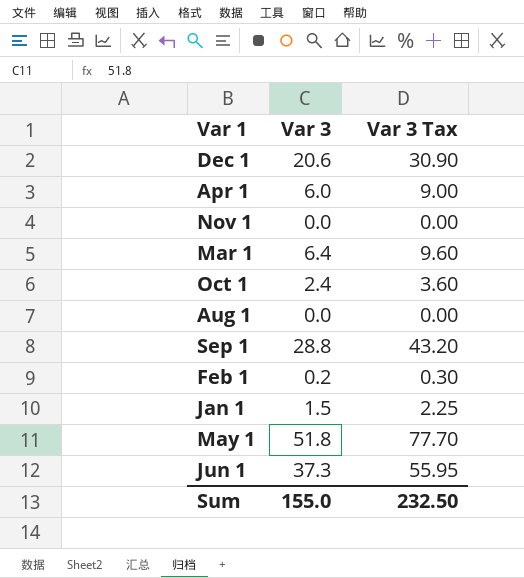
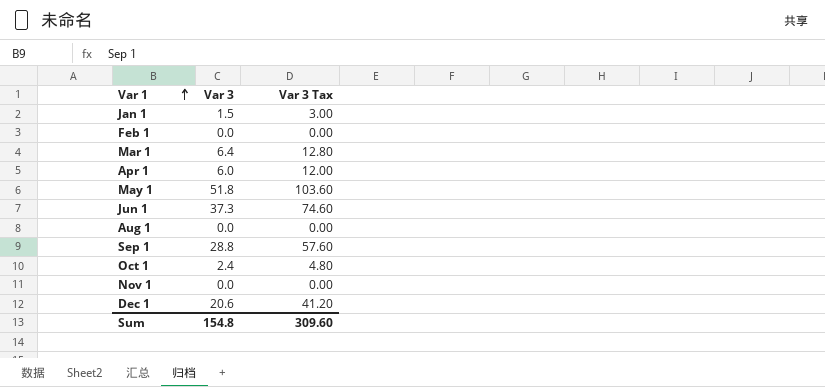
row order: none -> Var 1 ascending
column Var 3 Tax | formula: [Var 3] * 1.5 -> [Var 3] * 2
Feb 1 | Var 3: 0.2 -> 0.0
Sum | Var 3: 155.0 -> 154.8
Sum | Var 3 Tax: 232.50 -> 309.60

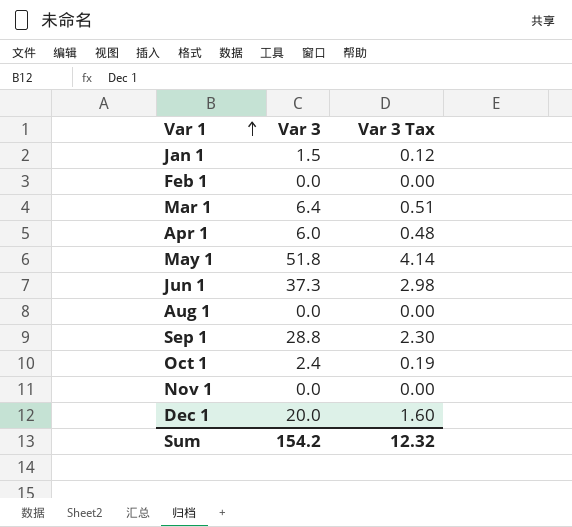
column Var 3 Tax | formula: [Var 3] * 2 -> [Var 3] * 0.08
Dec 1 | Var 3: 20.6 -> 20.0
Sum | Var 3: 154.8 -> 154.2
Sum | Var 3 Tax: 309.60 -> 12.32

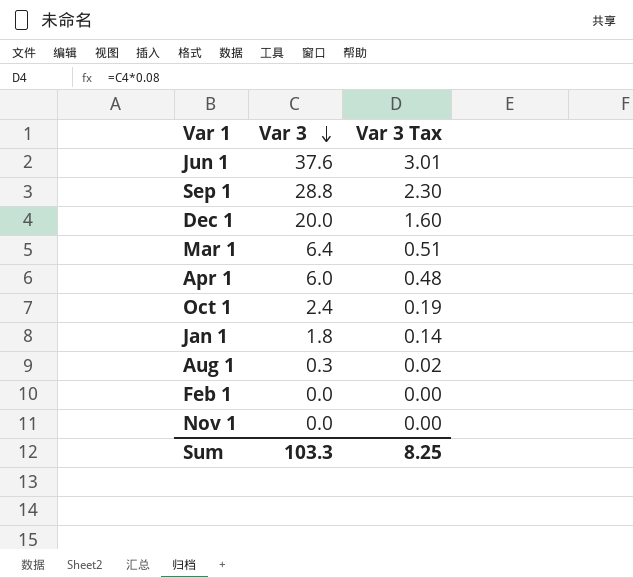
row order: Var 1 ascending -> Var 3 descending
row May 1: 51.8 | 4.14 -> none
Jun 1 | Var 3: 37.3 -> 37.6
Jun 1 | Var 3 Tax: 2.98 -> 3.01
Jan 1 | Var 3: 1.5 -> 1.8
Jan 1 | Var 3 Tax: 0.12 -> 0.14
Aug 1 | Var 3: 0.0 -> 0.3
Aug 1 | Var 3 Tax: 0.00 -> 0.02
Sum | Var 3: 154.2 -> 103.3
Sum | Var 3 Tax: 12.32 -> 8.25

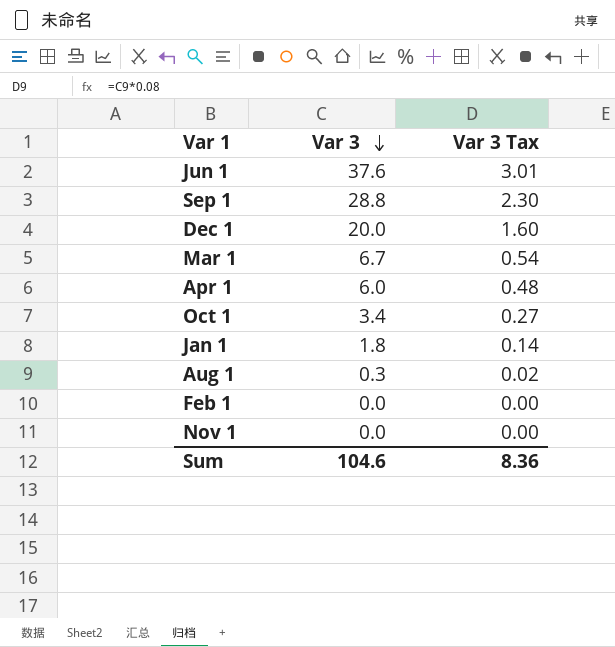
Mar 1 | Var 3: 6.4 -> 6.7
Mar 1 | Var 3 Tax: 0.51 -> 0.54
Oct 1 | Var 3: 2.4 -> 3.4
Oct 1 | Var 3 Tax: 0.19 -> 0.27
Sum | Var 3: 103.3 -> 104.6
Sum | Var 3 Tax: 8.25 -> 8.36

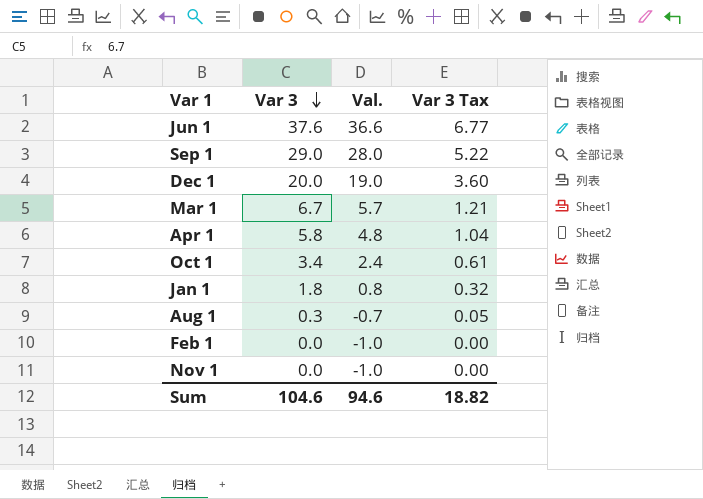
column Val. | formula: none -> [Var 3] - 1
column Var 3 Tax | formula: [Var 3] * 0.08 -> [Var 3] * 0.18
Sep 1 | Var 3: 28.8 -> 29.0
Apr 1 | Var 3: 6.0 -> 5.8
Sum | Var 3 Tax: 8.36 -> 18.82

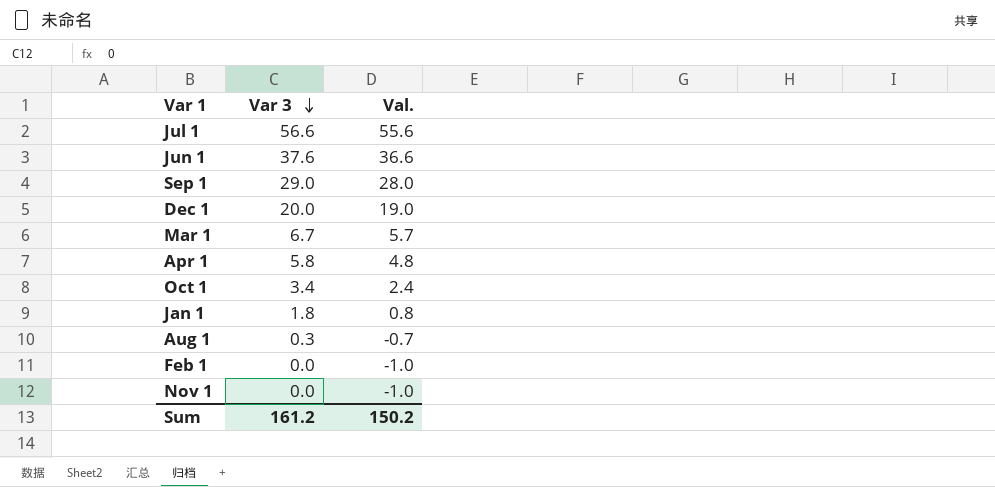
column Var 3 Tax | formula: [Var 3] * 0.18 -> none
row Jul 1: none -> 56.6 | 55.6
Sum | Var 3: 104.6 -> 161.2
Sum | Val.: 94.6 -> 150.2

